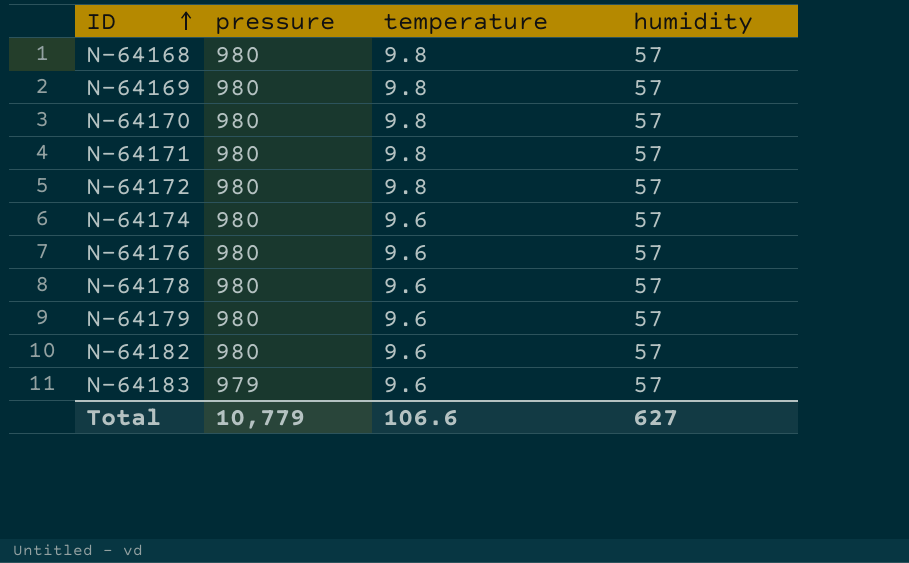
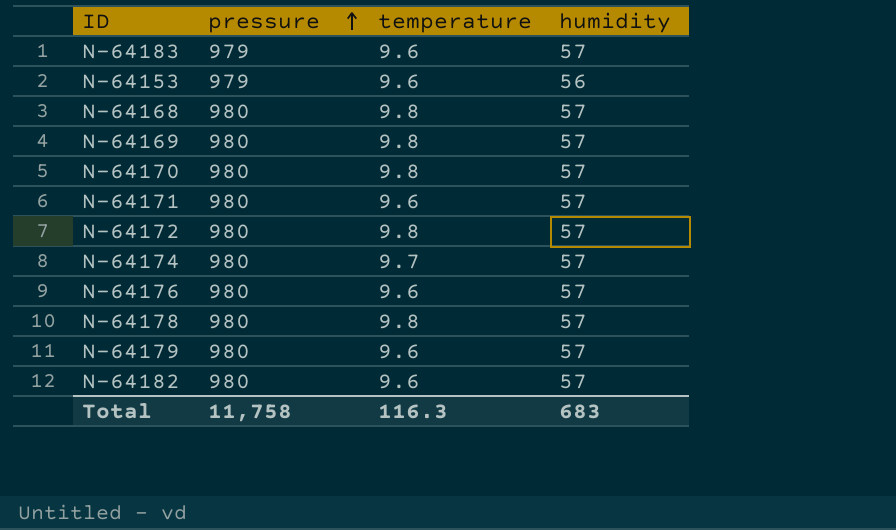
row order: ID ascending -> pressure ascending
row N-64153: none -> 979 | 9.6 | 56
N-64171 | temperature: 9.8 -> 9.6
N-64174 | temperature: 9.6 -> 9.7
N-64178 | temperature: 9.6 -> 9.8
Total | pressure: 10,779 -> 11,758
Total | temperature: 106.6 -> 116.3
Total | humidity: 627 -> 683

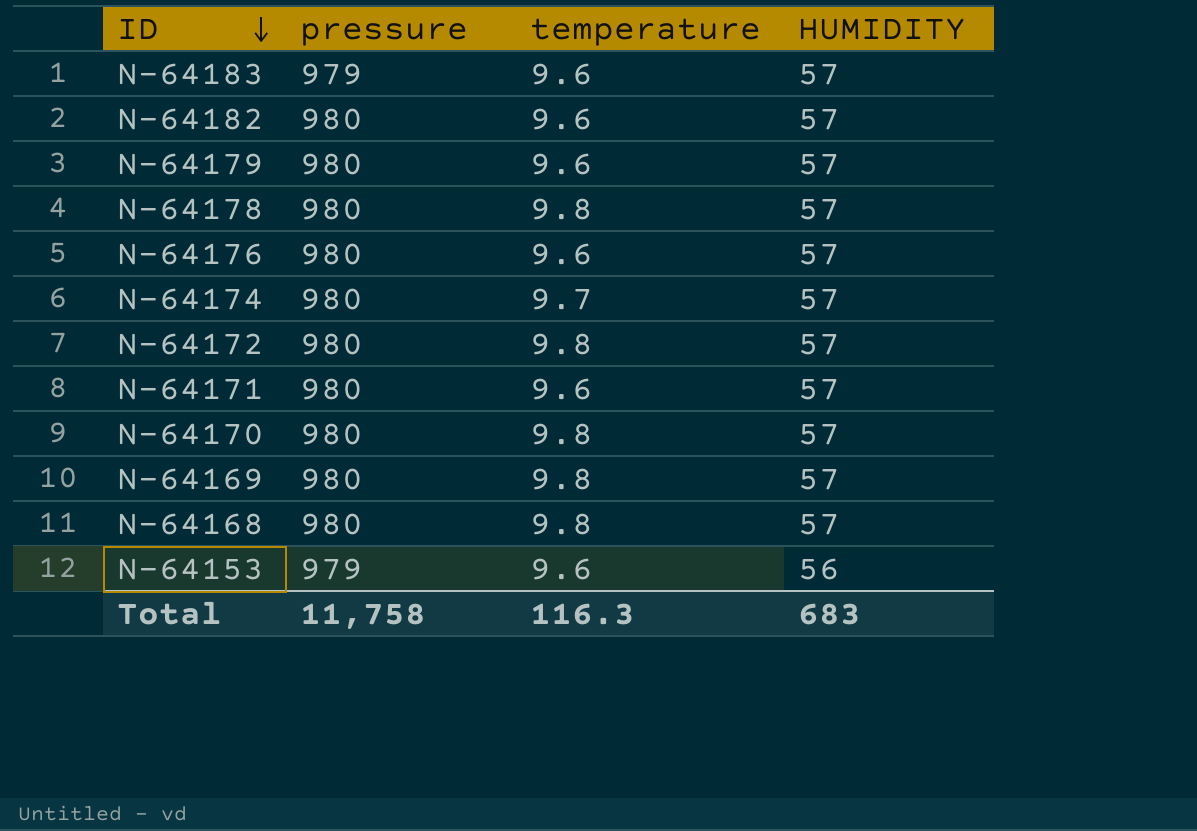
row order: pressure ascending -> ID descending
column name: humidity -> HUMIDITY

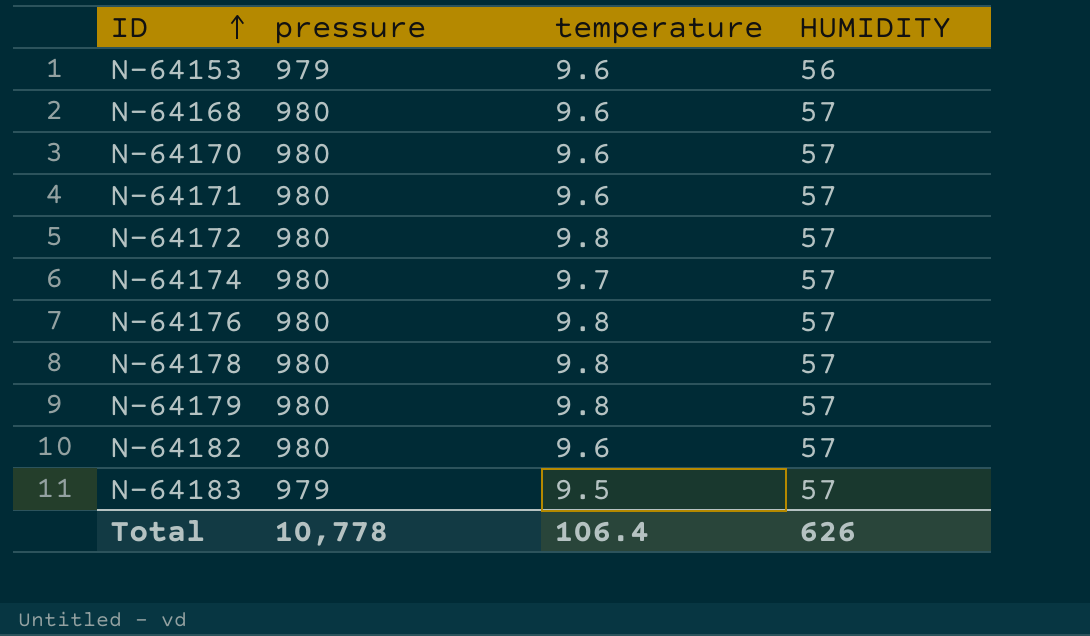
row order: ID descending -> ID ascending
row N-64169: 980 | 9.8 | 57 -> none
N-64168 | temperature: 9.8 -> 9.6
N-64170 | temperature: 9.8 -> 9.6
N-64176 | temperature: 9.6 -> 9.8
N-64179 | temperature: 9.6 -> 9.8
N-64183 | temperature: 9.6 -> 9.5
Total | pressure: 11,758 -> 10,778
Total | temperature: 116.3 -> 106.4
Total | HUMIDITY: 683 -> 626

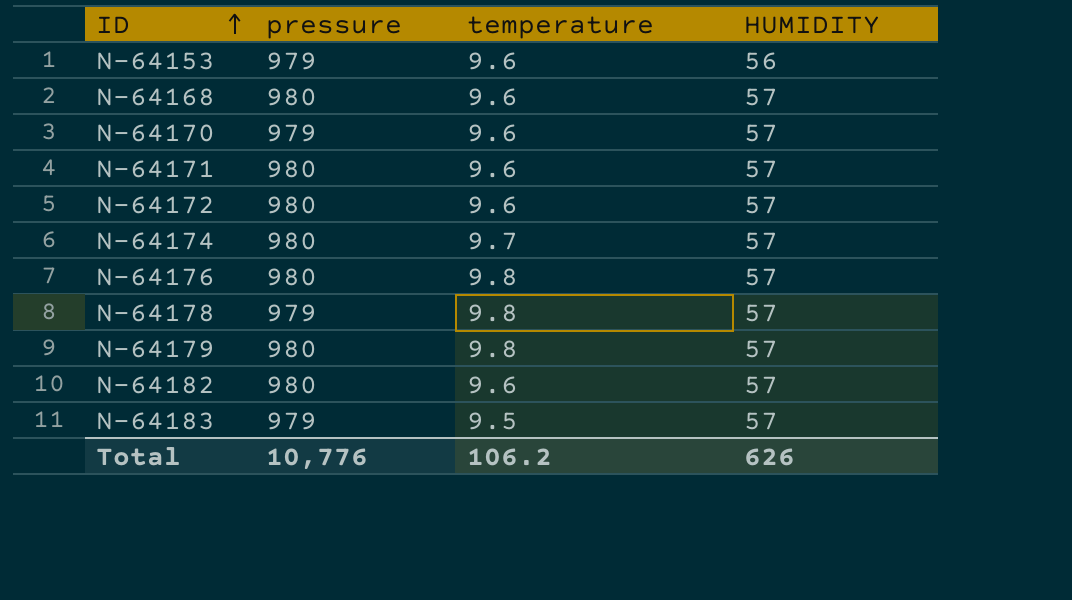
N-64170 | pressure: 980 -> 979
N-64172 | temperature: 9.8 -> 9.6
N-64178 | pressure: 980 -> 979
Total | pressure: 10,778 -> 10,776
Total | temperature: 106.4 -> 106.2

